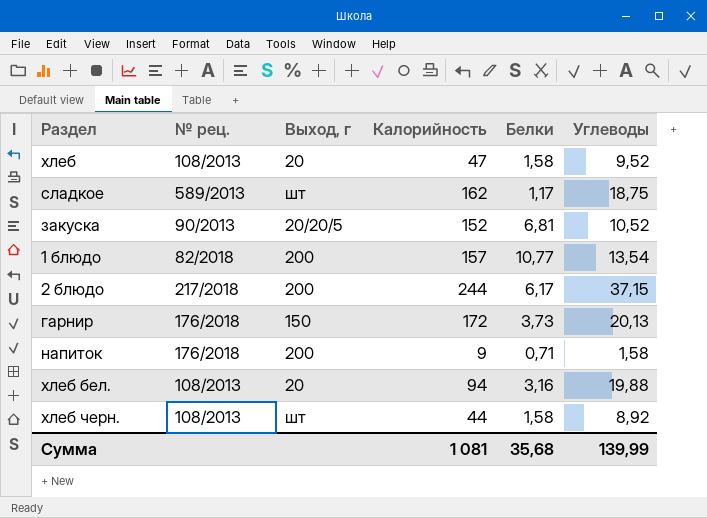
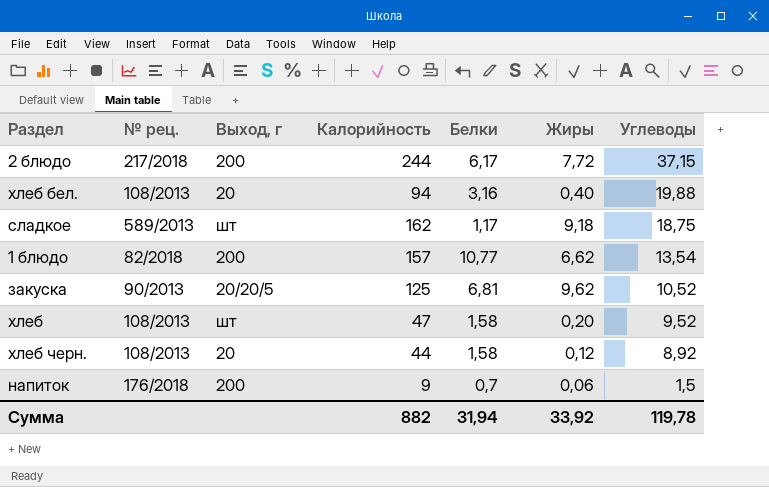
row order: none -> Углеводы descending
column Жиры | position: none -> 6
row гарнир: 176/2018 | 150 | 172 | 3,73 | 20,13 -> none
закуска | Калорийность: 152 -> 125
хлеб | Выход, г: 20 -> шт
хлеб черн. | Выход, г: шт -> 20
напиток | Белки: 0,71 -> 0,7
напиток | Углеводы: 1,58 -> 1,5
Сумма | Калорийность: 1 081 -> 882
Сумма | Белки: 35,68 -> 31,94
Сумма | Углеводы: 139,99 -> 119,78

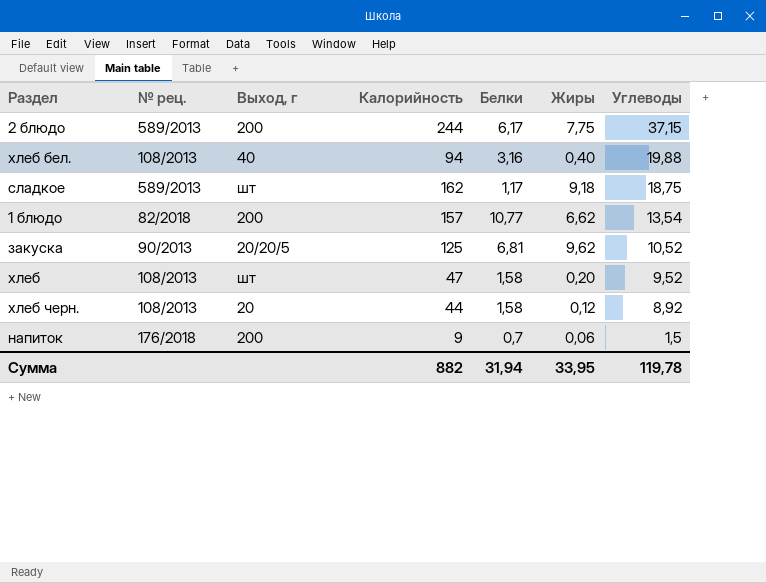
2 блюдо | № рец.: 217/2018 -> 589/2013
2 блюдо | Жиры: 7,72 -> 7,75
хлеб бел. | Выход, г: 20 -> 40
Сумма | Жиры: 33,92 -> 33,95

